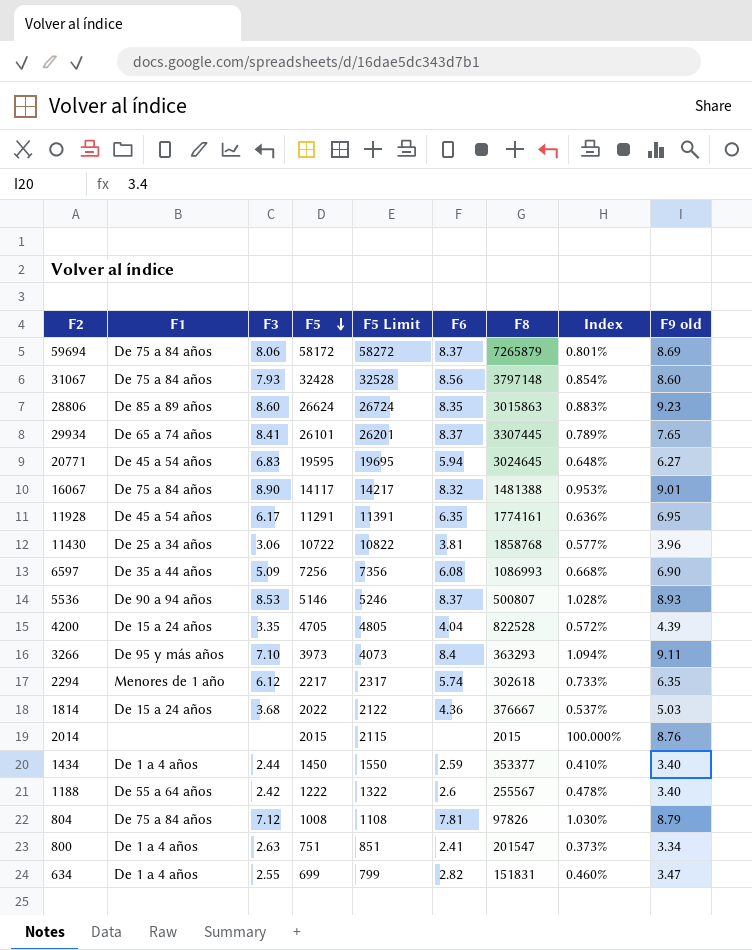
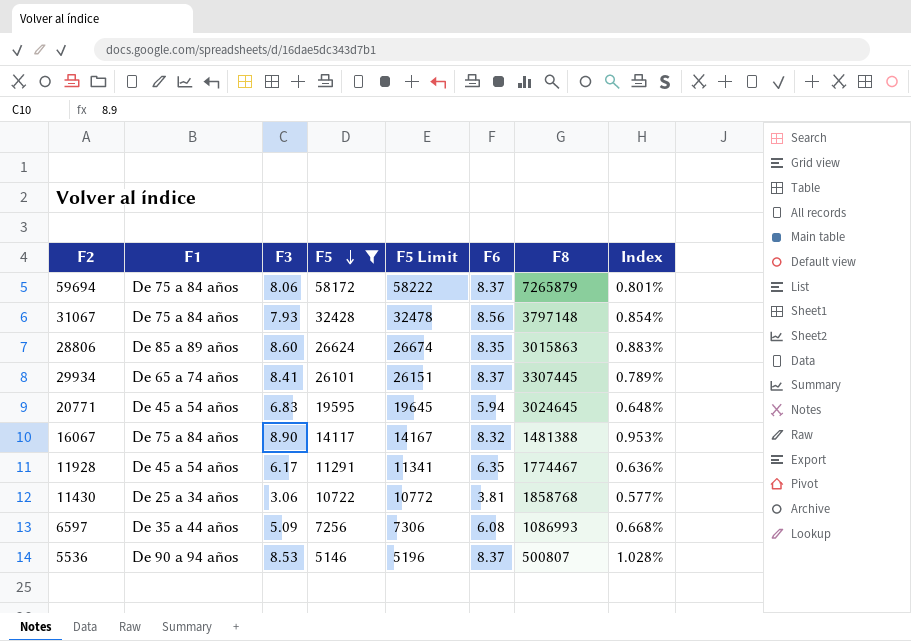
filter: none -> F5 >= 5146
column F9 old | position: 9 -> none
column F5 Limit | formula: [F5] + 100 -> [F5] + 50
11928 | F8: 1774161 -> 1774467

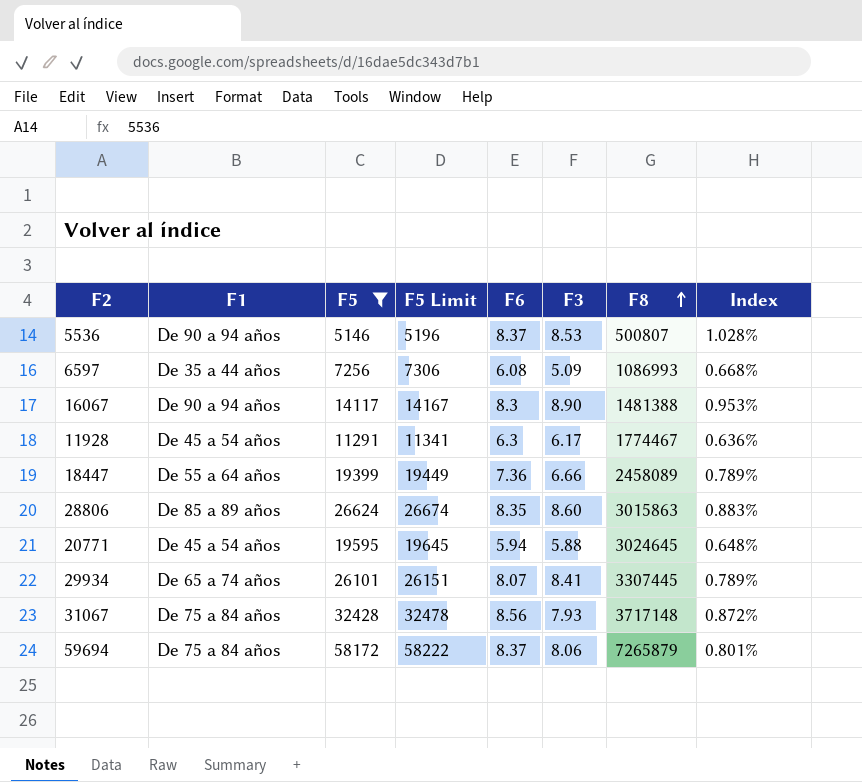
row order: F5 descending -> F8 ascending
column F3 | position: 3 -> 6
row 11430: De 25 a 34 años | 3.06 | 10722 | 10772 | 3.81 | 1858768 | 0.577% -> none
16067 | F1: De 75 a 84 años -> De 90 a 94 años
16067 | F6: 8.32 -> 8.3
11928 | F6: 6.35 -> 6.3
row 18447: none -> De 55 a 64 años | 19399 | 19449 | 7.36 | 6.66 | 2458089 | 0.789%
20771 | F3: 6.83 -> 5.88
29934 | F6: 8.37 -> 8.07
31067 | F8: 3797148 -> 3717148
31067 | Index: 0.854% -> 0.872%

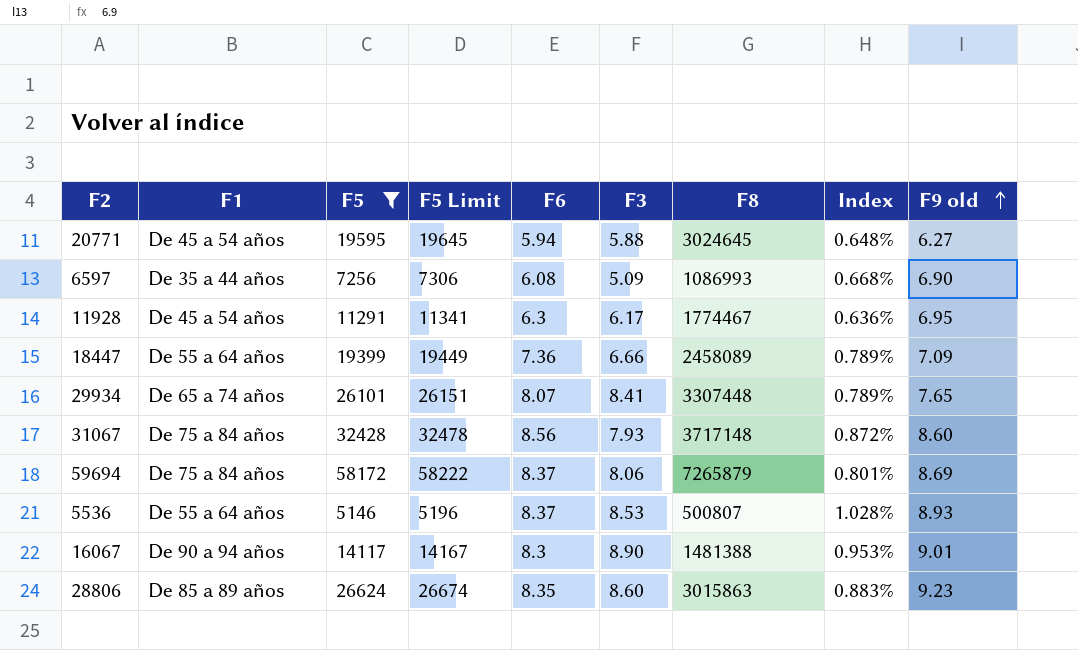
row order: F8 ascending -> F9 old ascending
column F9 old | position: none -> 9
29934 | F8: 3307445 -> 3307448
5536 | F1: De 90 a 94 años -> De 55 a 64 años

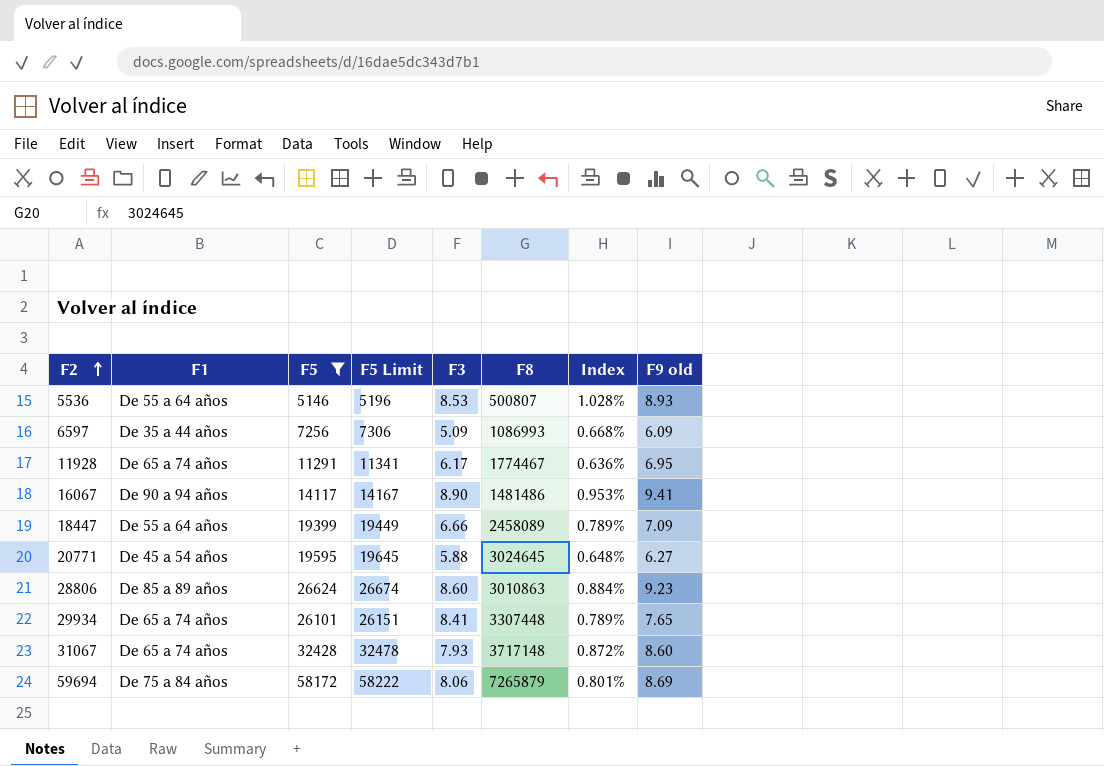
row order: F9 old ascending -> F2 ascending
column F6 | position: 5 -> none
6597 | F9 old: 6.90 -> 6.09
11928 | F1: De 45 a 54 años -> De 65 a 74 años
16067 | F8: 1481388 -> 1481486
16067 | F9 old: 9.01 -> 9.41
28806 | F8: 3015863 -> 3010863
28806 | Index: 0.883% -> 0.884%
31067 | F1: De 75 a 84 años -> De 65 a 74 años

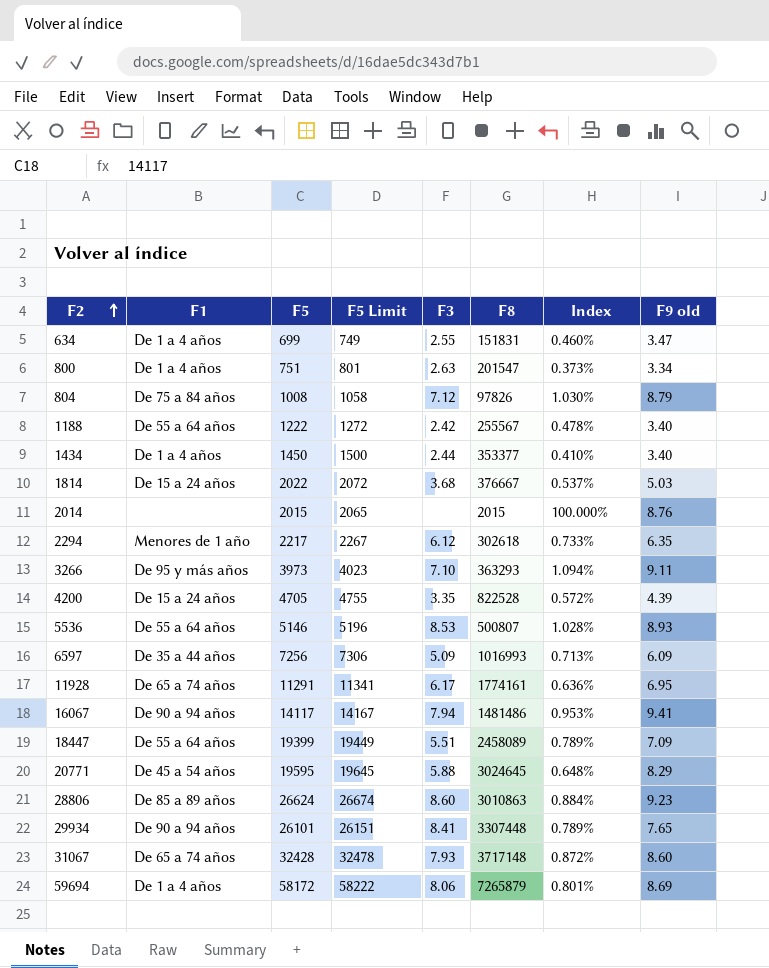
filter: F5 >= 5146 -> none
6597 | F8: 1086993 -> 1016993
6597 | Index: 0.668% -> 0.713%
11928 | F8: 1774467 -> 1774161
16067 | F3: 8.90 -> 7.94
18447 | F3: 6.66 -> 5.51
20771 | F9 old: 6.27 -> 8.29
29934 | F1: De 65 a 74 años -> De 90 a 94 años
59694 | F1: De 75 a 84 años -> De 1 a 4 años

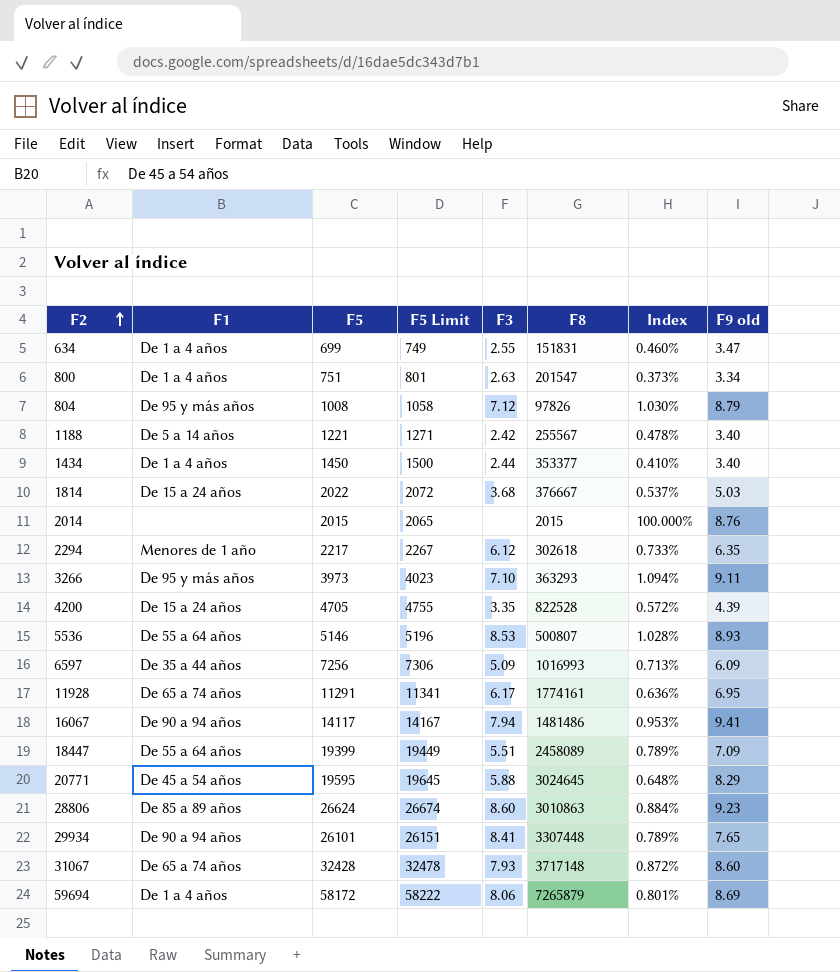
804 | F1: De 75 a 84 años -> De 95 y más años
1188 | F1: De 55 a 64 años -> De 5 a 14 años
1188 | F5: 1222 -> 1221
1188 | F5 Limit: 1272 -> 1271

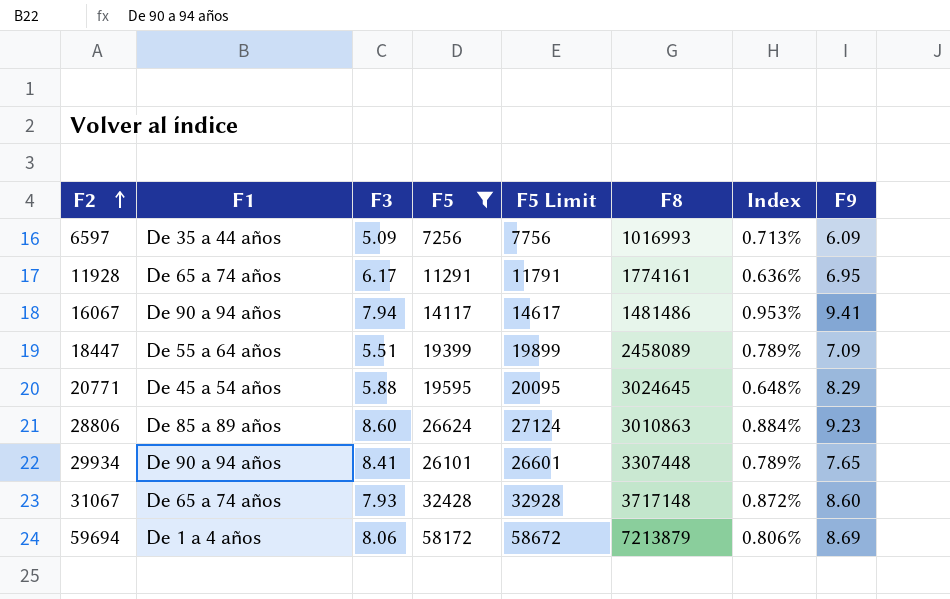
filter: none -> F5 >= 7256
column F3 | position: 5 -> 3
column F5 Limit | formula: [F5] + 50 -> [F5] + 500
column name: F9 old -> F9
59694 | F8: 7265879 -> 7213879
59694 | Index: 0.801% -> 0.806%

